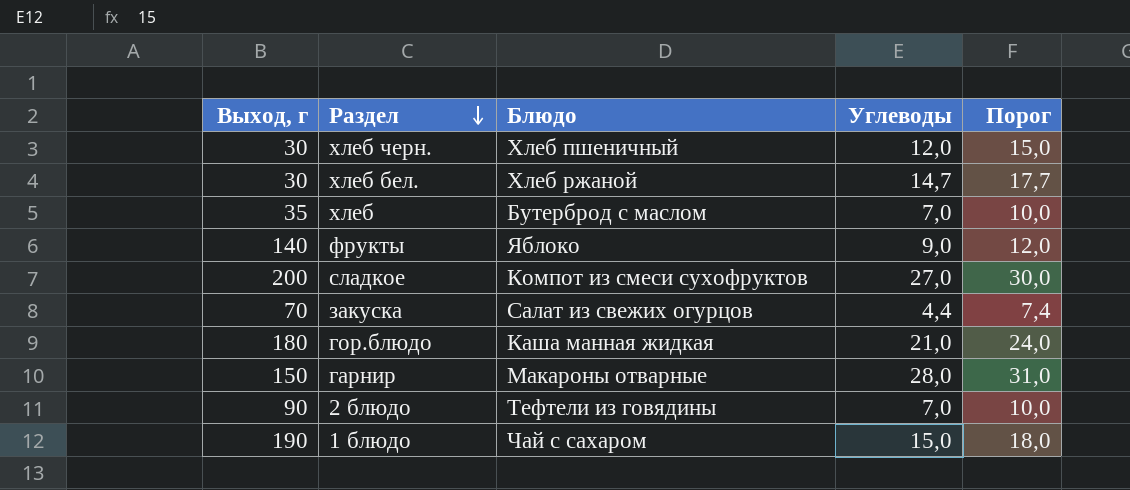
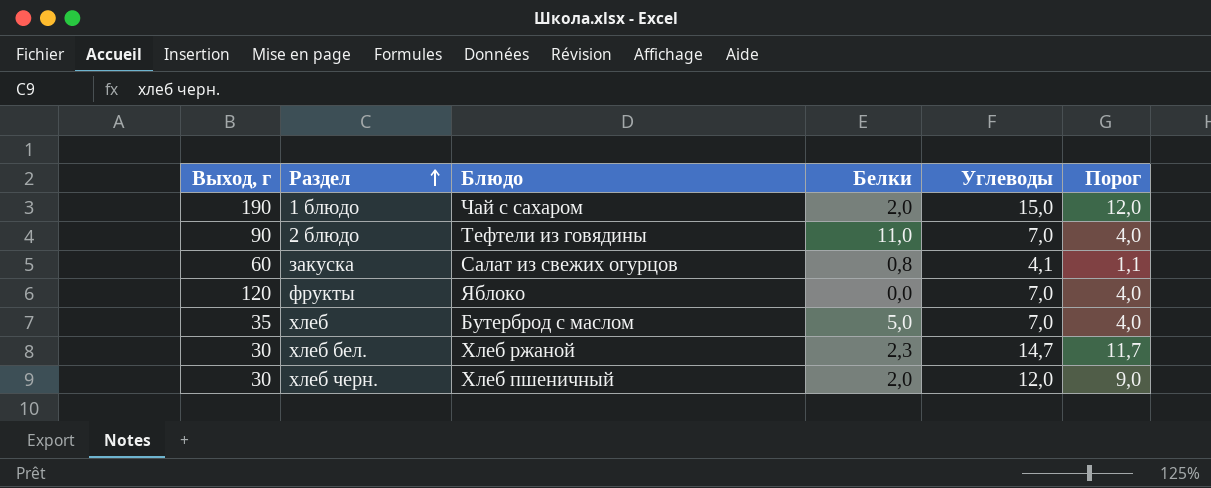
row order: Раздел descending -> Раздел ascending
column Белки | position: none -> 4
column Порог | formula: [Углеводы] + 3 -> [Углеводы] - 3
row сладкое: 200 | Компот из смеси сухофруктов | 27,0 | 30,0 -> none
row гор.блюдо: 180 | Каша манная жидкая | 21,0 | 24,0 -> none
row гарнир: 150 | Макароны отварные | 28,0 | 31,0 -> none
закуска | Выход, г: 70 -> 60
закуска | Углеводы: 4,4 -> 4,1
фрукты | Выход, г: 140 -> 120
фрукты | Углеводы: 9,0 -> 7,0

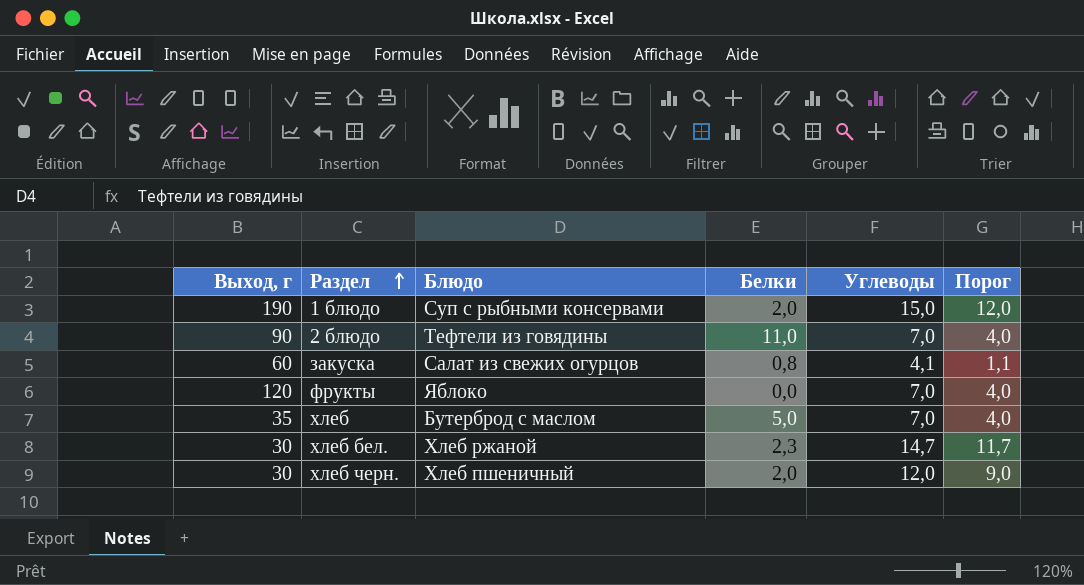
1 блюдо | Блюдо: Чай с сахаром -> Суп с рыбными консервами

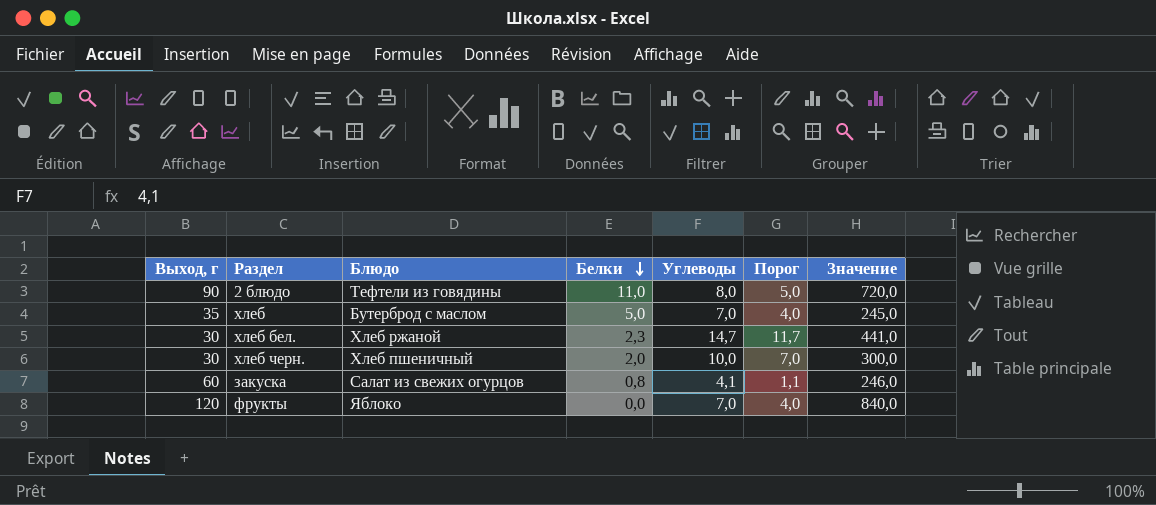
row order: Раздел ascending -> Белки descending
column Значение | formula: none -> [Выход, г] * [Углеводы]
row 1 блюдо: 190 | Суп с рыбными консервами | 2,0 | 15,0 | 12,0 -> none
2 блюдо | Углеводы: 7,0 -> 8,0
2 блюдо | Порог: 4,0 -> 5,0
хлеб черн. | Углеводы: 12,0 -> 10,0
хлеб черн. | Порог: 9,0 -> 7,0

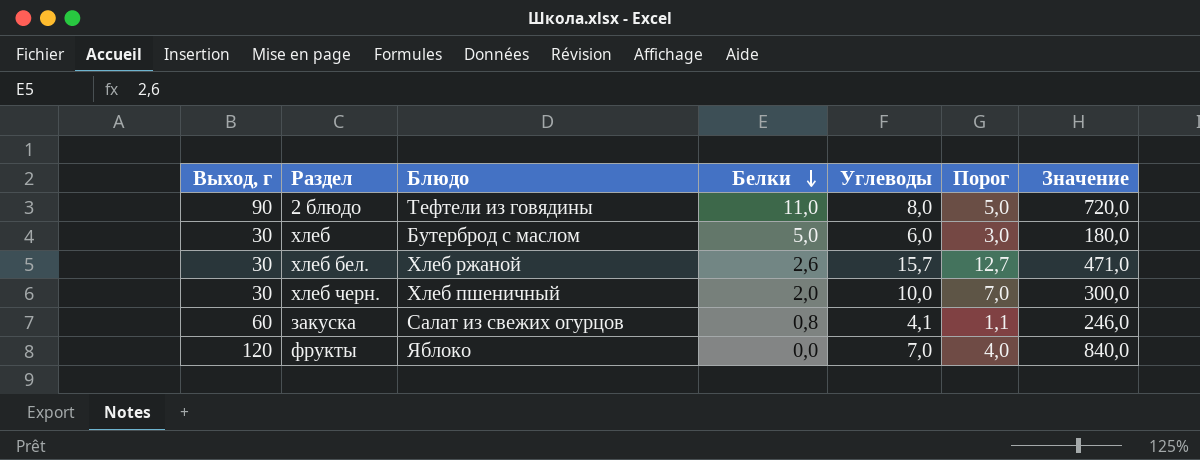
хлеб | Выход, г: 35 -> 30
хлеб | Углеводы: 7,0 -> 6,0
хлеб | Порог: 4,0 -> 3,0
хлеб | Значение: 245,0 -> 180,0
хлеб бел. | Белки: 2,3 -> 2,6
хлеб бел. | Углеводы: 14,7 -> 15,7
хлеб бел. | Порог: 11,7 -> 12,7
хлеб бел. | Значение: 441,0 -> 471,0

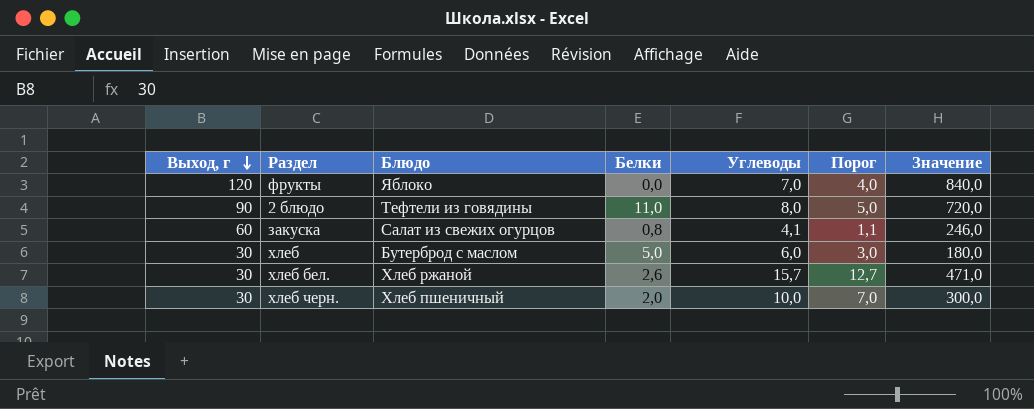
row order: Белки descending -> Выход, г descending

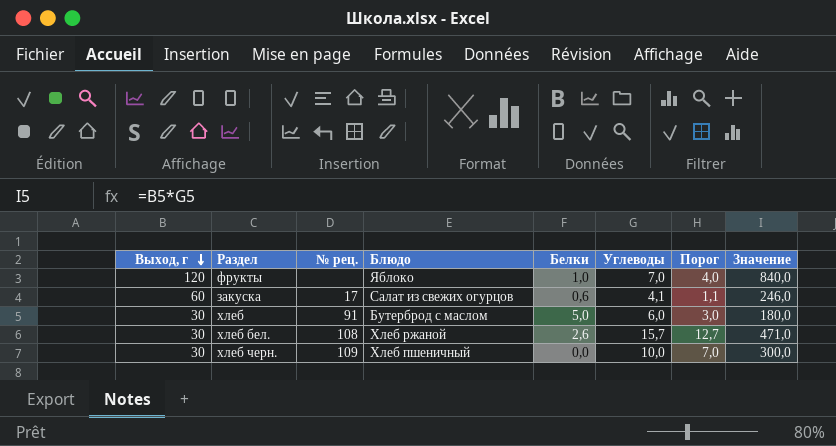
column № рец. | position: none -> 3
row 2 блюдо: 90 | Тефтели из говядины | 11,0 | 8,0 | 5,0 | 720,0 -> none
фрукты | Белки: 0,0 -> 1,0
закуска | Белки: 0,8 -> 0,6
хлеб черн. | Белки: 2,0 -> 0,0

